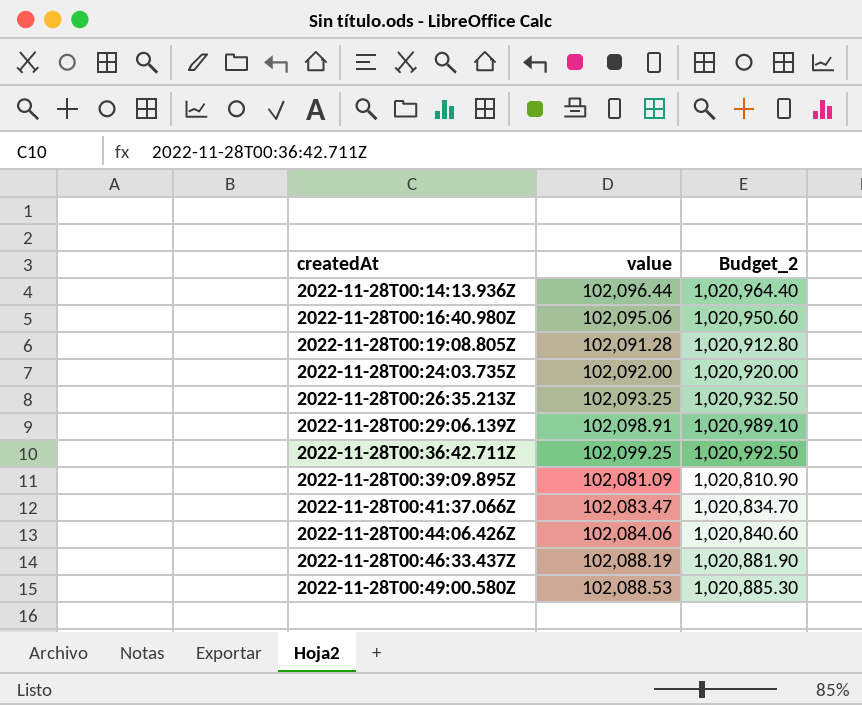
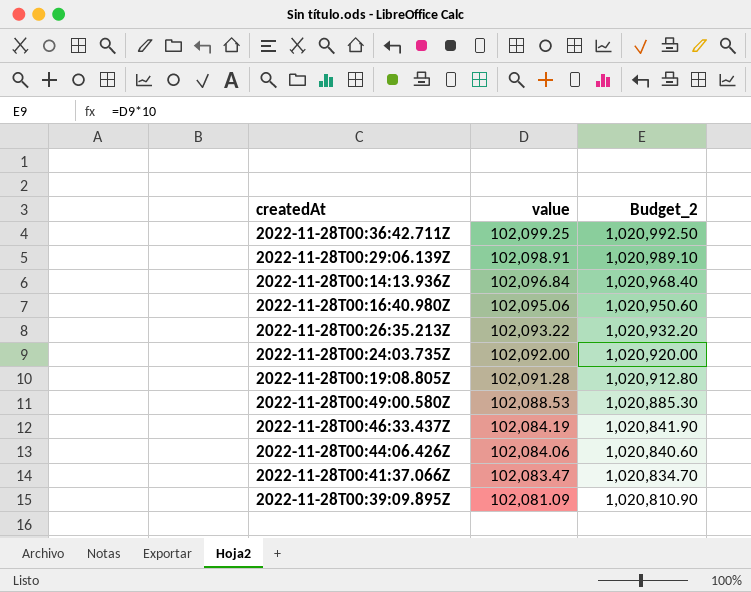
row order: createdAt ascending -> value descending
2022-11-28T00:14:13.936Z | value: 102,096.44 -> 102,096.84
2022-11-28T00:14:13.936Z | Budget_2: 1,020,964.40 -> 1,020,968.40
2022-11-28T00:26:35.213Z | value: 102,093.25 -> 102,093.22
2022-11-28T00:26:35.213Z | Budget_2: 1,020,932.50 -> 1,020,932.20
2022-11-28T00:46:33.437Z | value: 102,088.19 -> 102,084.19
2022-11-28T00:46:33.437Z | Budget_2: 1,020,881.90 -> 1,020,841.90

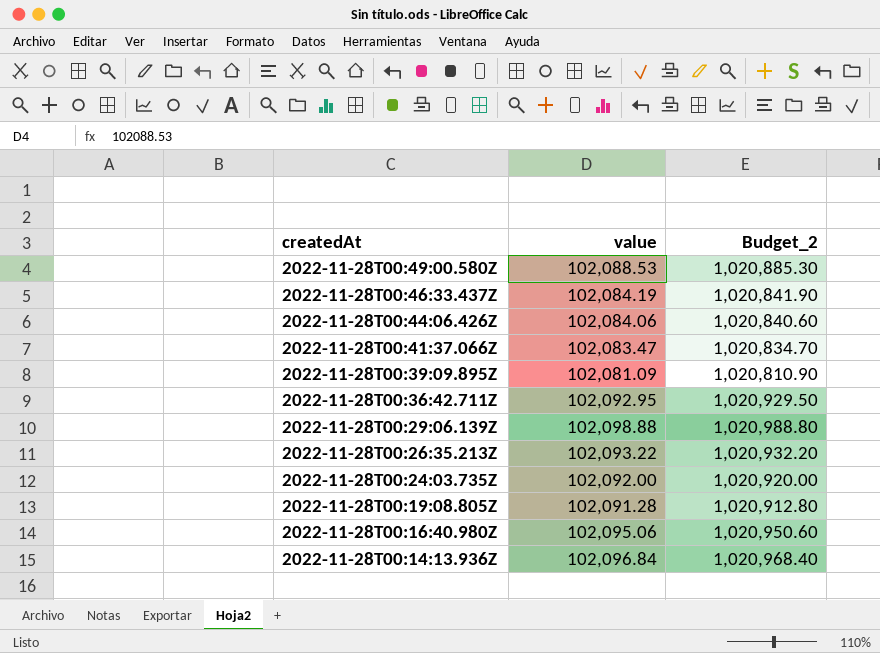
row order: value descending -> createdAt descending
2022-11-28T00:36:42.711Z | value: 102,099.25 -> 102,092.95
2022-11-28T00:36:42.711Z | Budget_2: 1,020,992.50 -> 1,020,929.50
2022-11-28T00:29:06.139Z | value: 102,098.91 -> 102,098.88
2022-11-28T00:29:06.139Z | Budget_2: 1,020,989.10 -> 1,020,988.80

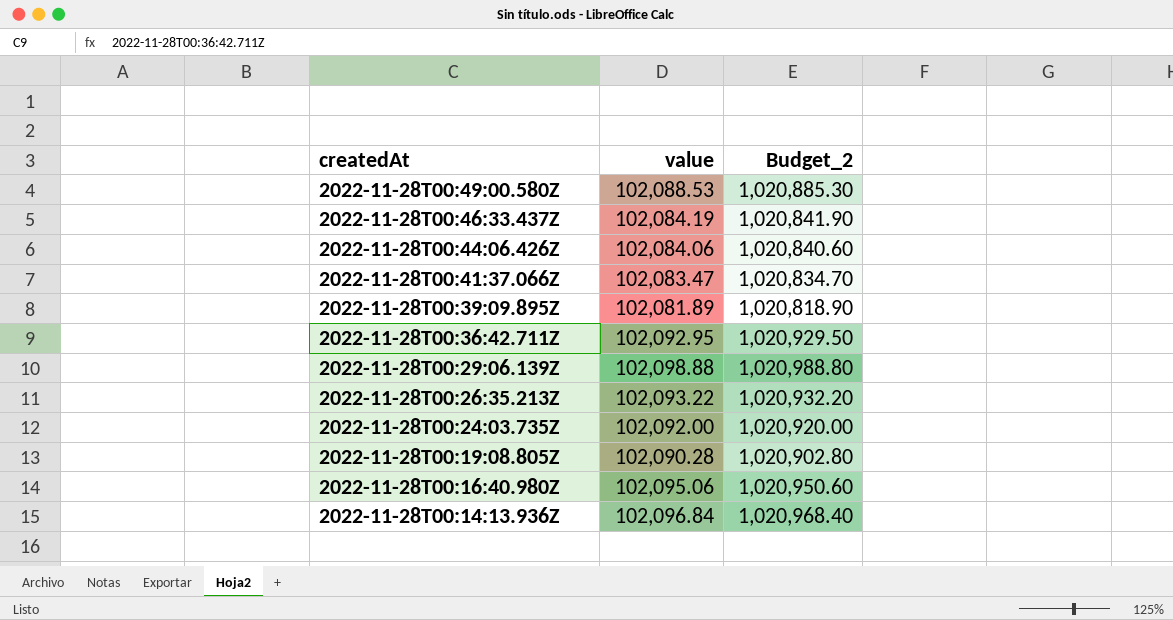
2022-11-28T00:39:09.895Z | value: 102,081.09 -> 102,081.89
2022-11-28T00:39:09.895Z | Budget_2: 1,020,810.90 -> 1,020,818.90
2022-11-28T00:19:08.805Z | value: 102,091.28 -> 102,090.28
2022-11-28T00:19:08.805Z | Budget_2: 1,020,912.80 -> 1,020,902.80

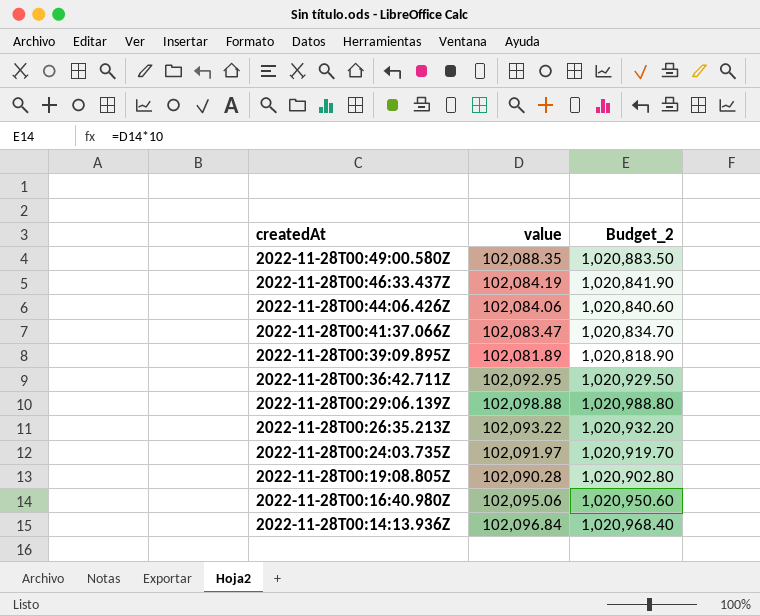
2022-11-28T00:49:00.580Z | value: 102,088.53 -> 102,088.35
2022-11-28T00:49:00.580Z | Budget_2: 1,020,885.30 -> 1,020,883.50
2022-11-28T00:24:03.735Z | value: 102,092.00 -> 102,091.97
2022-11-28T00:24:03.735Z | Budget_2: 1,020,920.00 -> 1,020,919.70

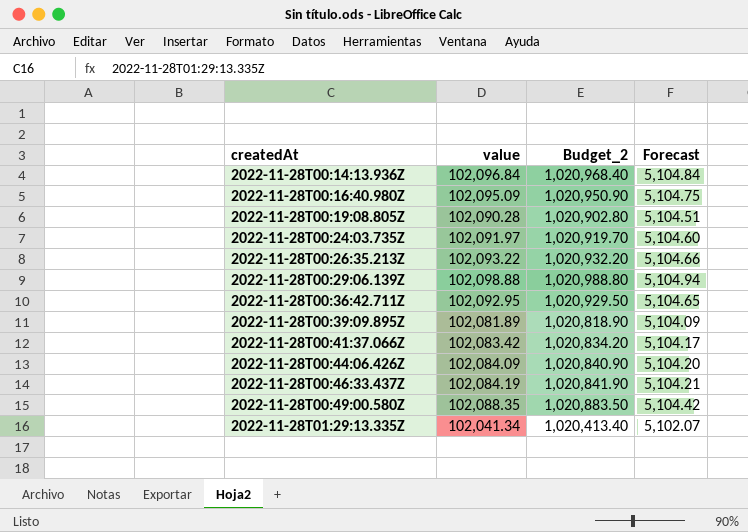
row order: createdAt descending -> createdAt ascending
column Forecast | formula: none -> [value] * 0.05
2022-11-28T00:16:40.980Z | value: 102,095.06 -> 102,095.09
2022-11-28T00:16:40.980Z | Budget_2: 1,020,950.60 -> 1,020,950.90
2022-11-28T00:41:37.066Z | value: 102,083.47 -> 102,083.42
2022-11-28T00:41:37.066Z | Budget_2: 1,020,834.70 -> 1,020,834.20
2022-11-28T00:44:06.426Z | value: 102,084.06 -> 102,084.09
2022-11-28T00:44:06.426Z | Budget_2: 1,020,840.60 -> 1,020,840.90
row 2022-11-28T01:29:13.335Z: none -> 102,041.34 | 1,020,413.40 | 5,102.07

